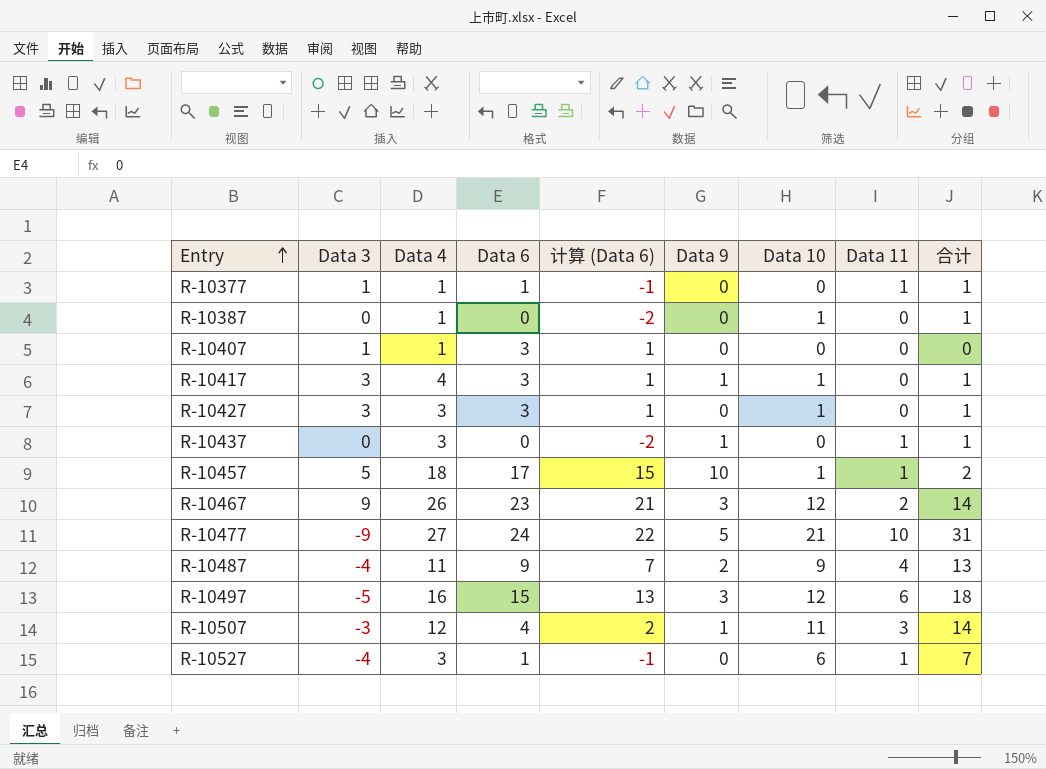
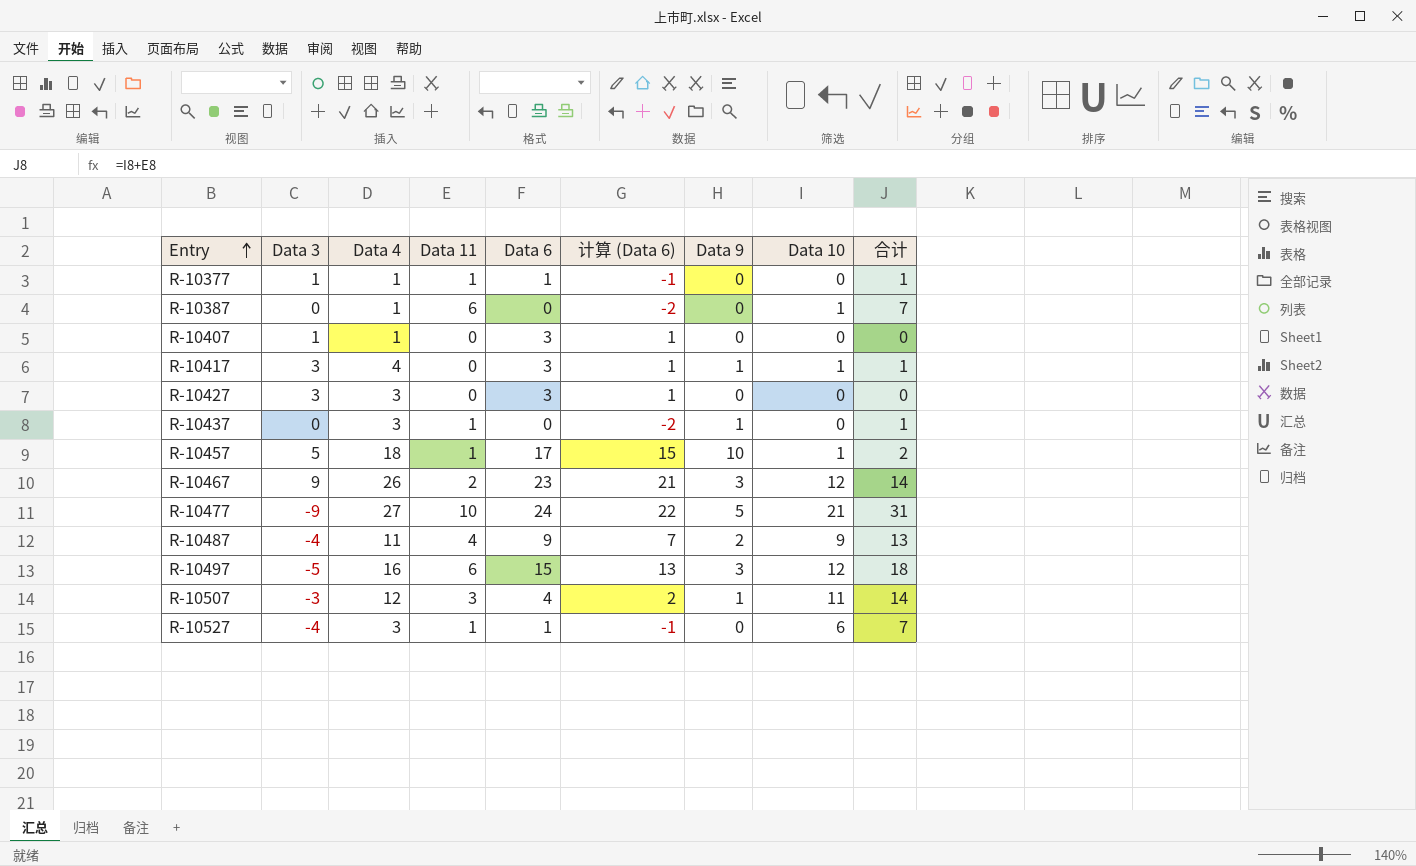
column Data 11 | position: 8 -> 4
R-10387 | Data 11: 0 -> 6
R-10387 | 合计: 1 -> 7
R-10427 | Data 10: 1 -> 0
R-10427 | 合计: 1 -> 0

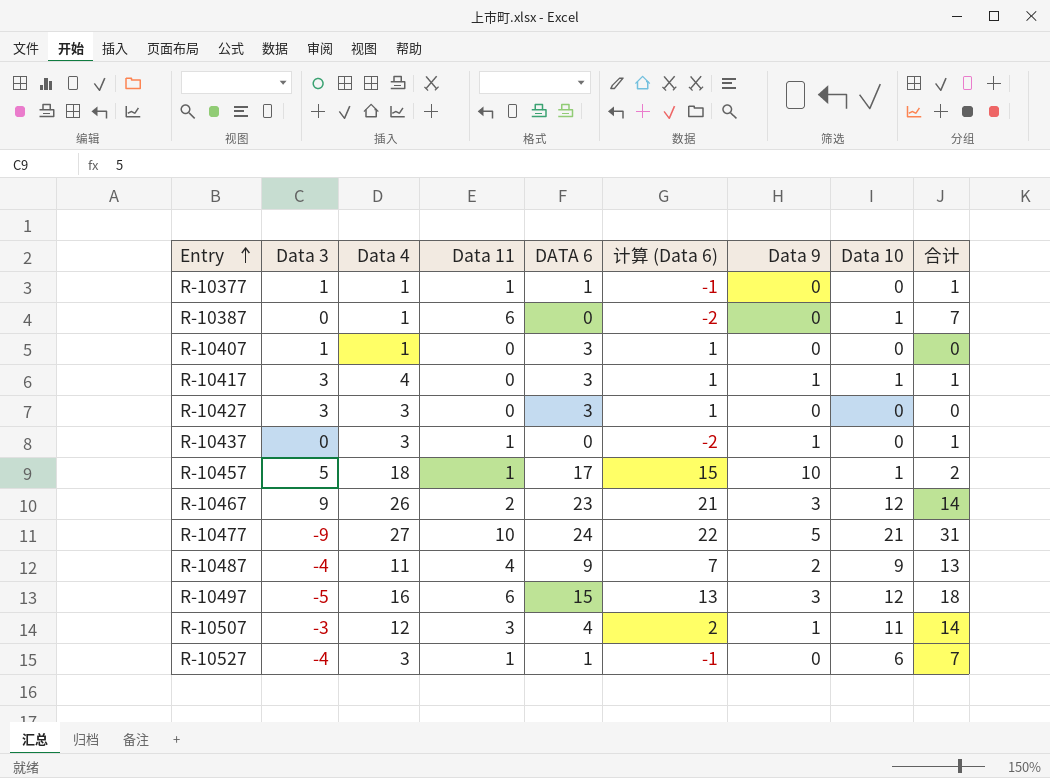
column name: Data 6 -> DATA 6

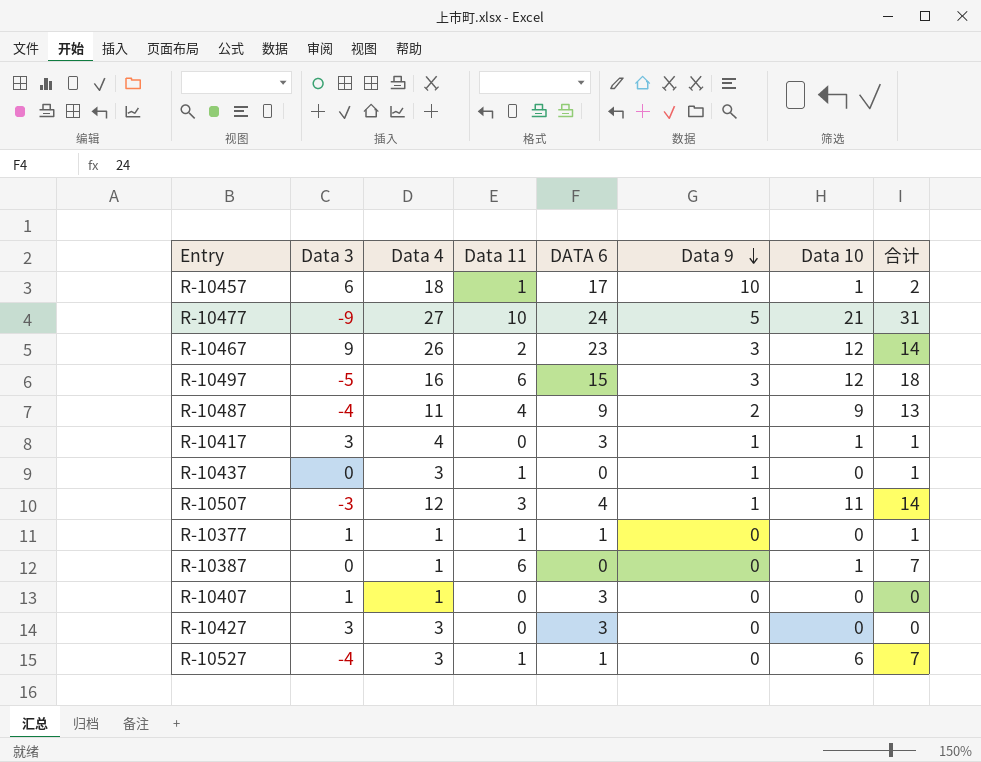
row order: Entry ascending -> Data 9 descending
column 计算 (Data 6) | formula: [DATA 6] - 2 -> none
R-10457 | Data 3: 5 -> 6

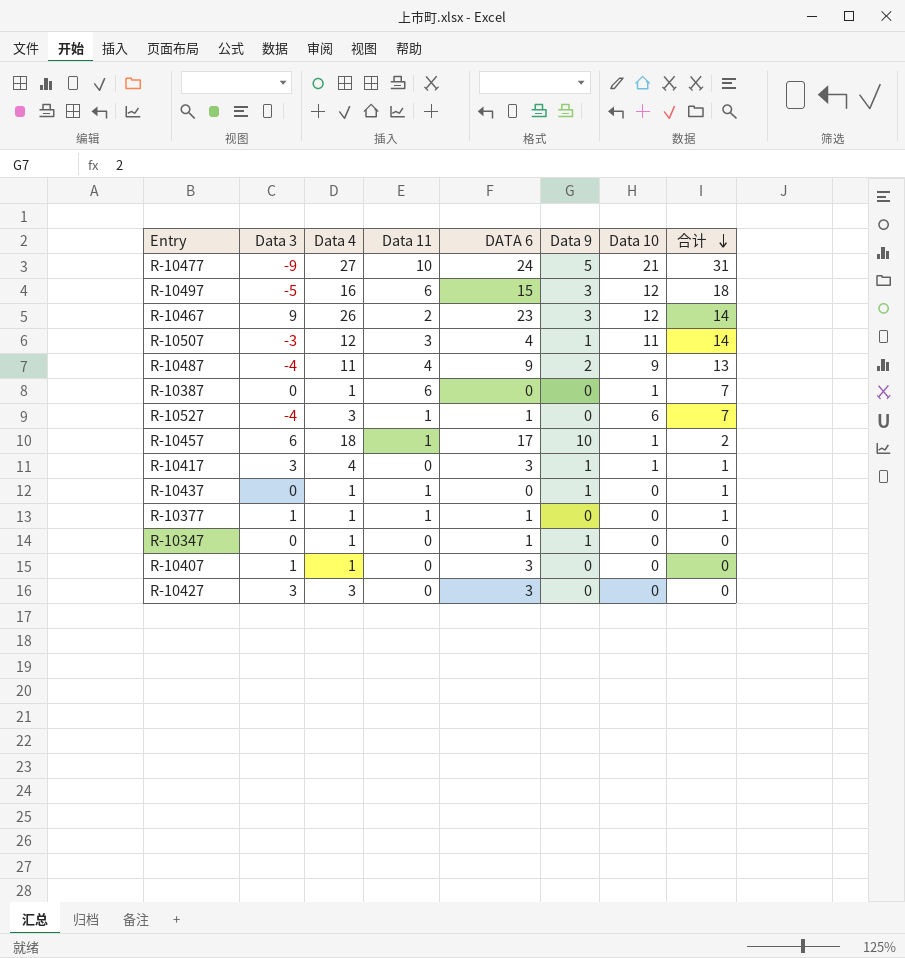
row order: Data 9 descending -> 合计 descending
R-10437 | Data 4: 3 -> 1
row R-10347: none -> 0 | 1 | 0 | 1 | 1 | 0 | 0

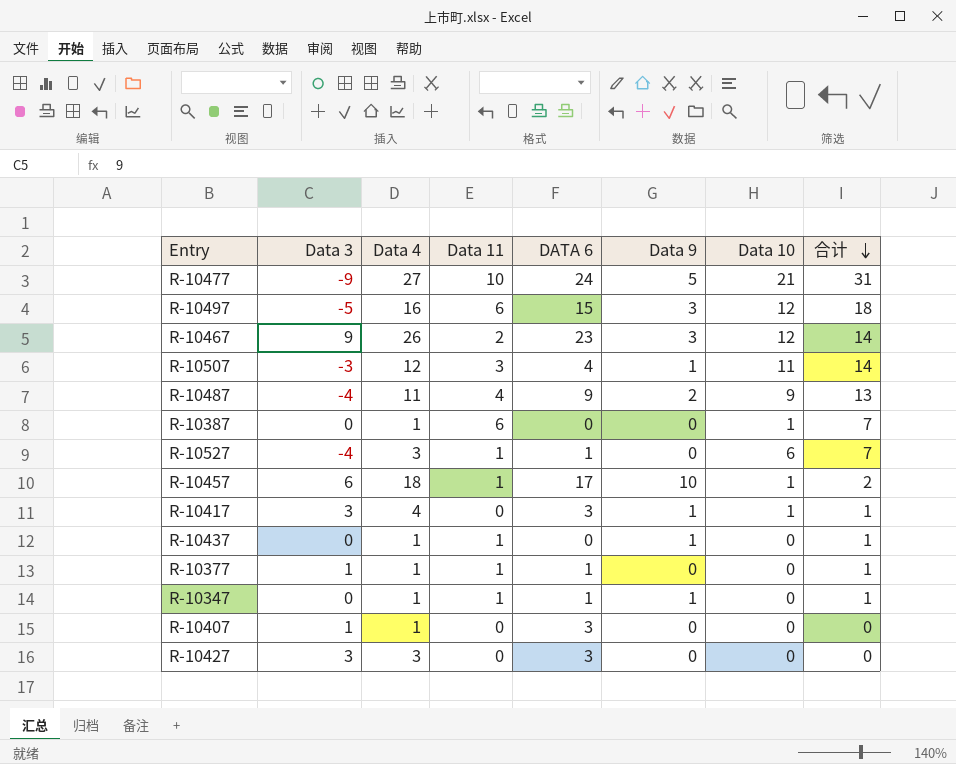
R-10347 | Data 11: 0 -> 1
R-10347 | 合计: 0 -> 1

